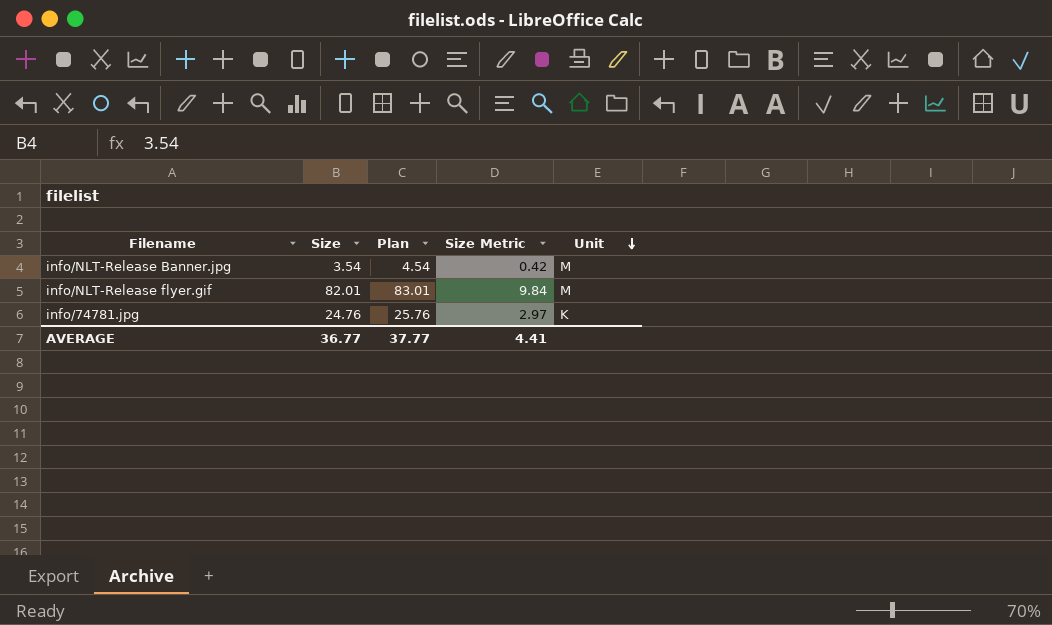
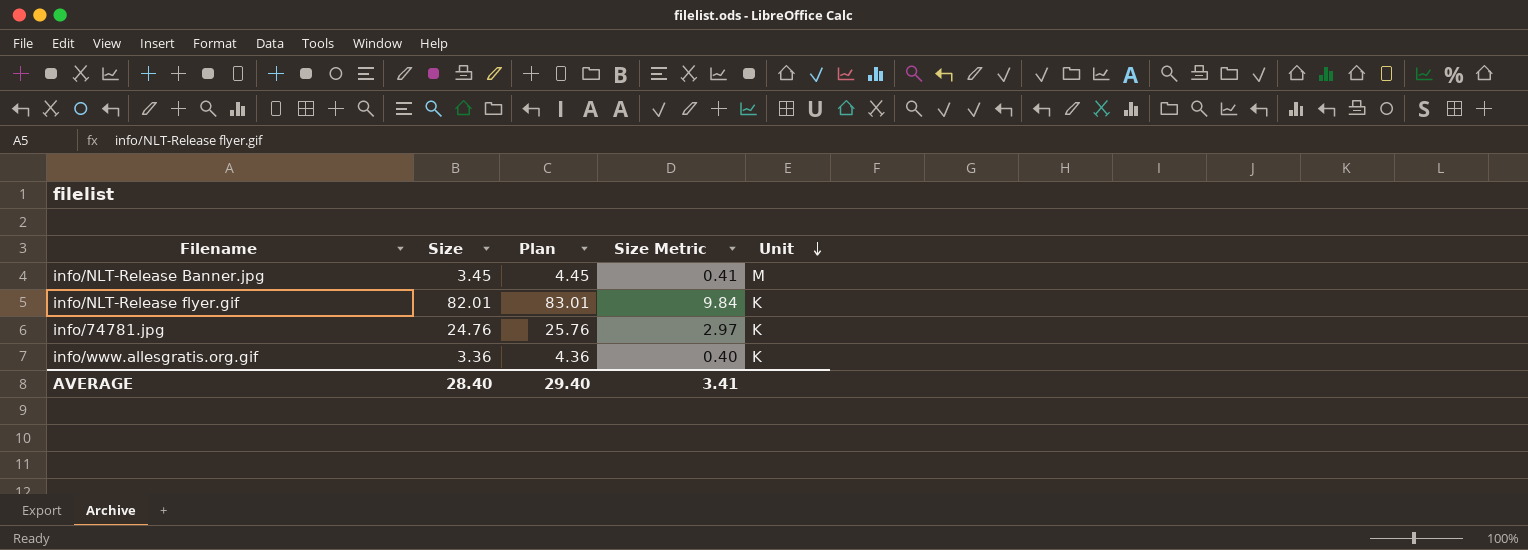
info/NLT-Release Banner.jpg | Size: 3.54 -> 3.45
info/NLT-Release Banner.jpg | Plan: 4.54 -> 4.45
info/NLT-Release Banner.jpg | Size Metric: 0.42 -> 0.41
info/NLT-Release flyer.gif | Unit: M -> K
row info/www.allesgratis.org.gif: none -> 3.36 | 4.36 | 0.40 | K
AVERAGE | Size: 36.77 -> 28.40
AVERAGE | Plan: 37.77 -> 29.40
AVERAGE | Size Metric: 4.41 -> 3.41

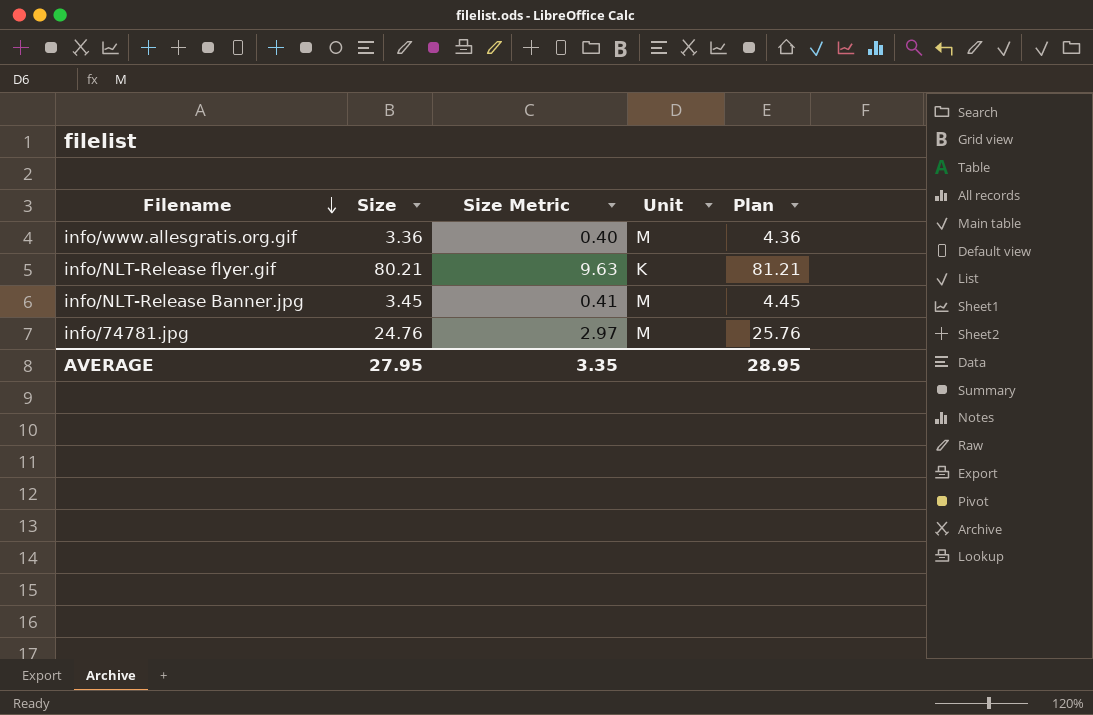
row order: Unit descending -> Filename descending
column Plan | position: 3 -> 5
info/www.allesgratis.org.gif | Unit: K -> M
info/NLT-Release flyer.gif | Size: 82.01 -> 80.21
info/NLT-Release flyer.gif | Size Metric: 9.84 -> 9.63
info/NLT-Release flyer.gif | Plan: 83.01 -> 81.21
info/74781.jpg | Unit: K -> M
AVERAGE | Size: 28.40 -> 27.95
AVERAGE | Size Metric: 3.41 -> 3.35
AVERAGE | Plan: 29.40 -> 28.95

